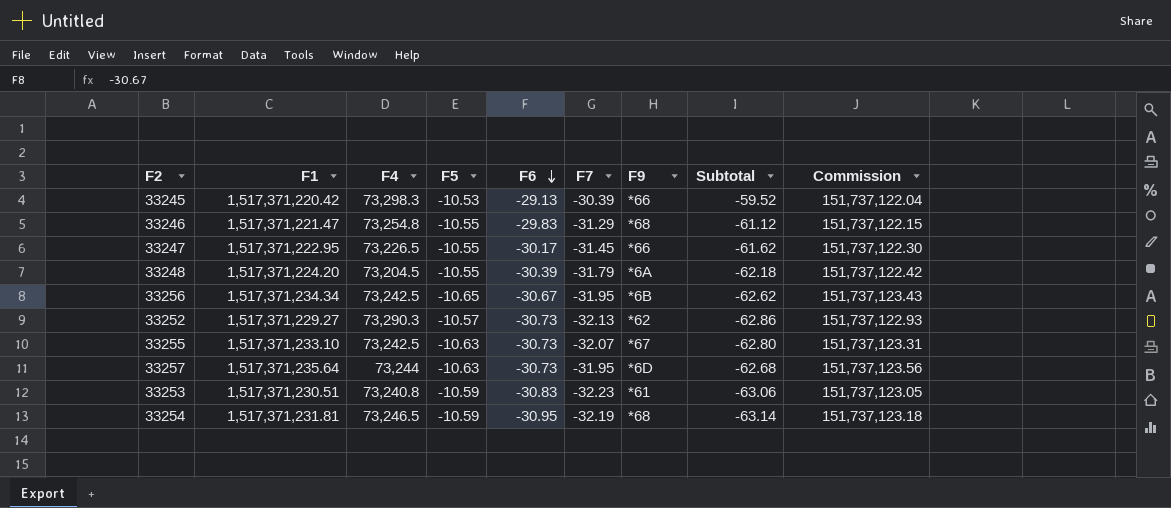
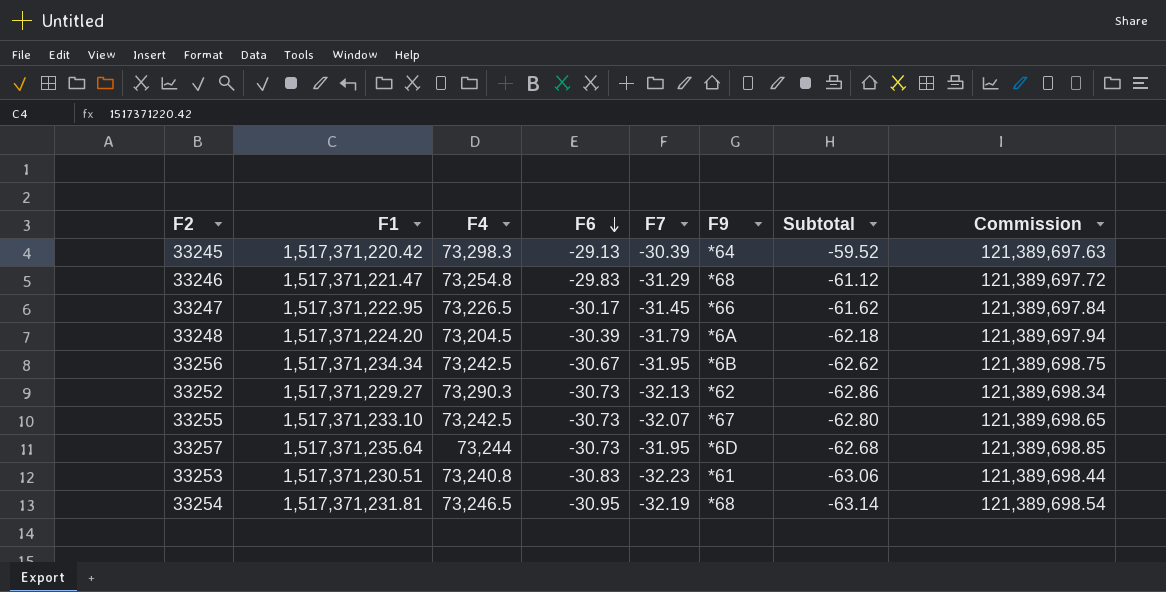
column F5 | position: 4 -> none
column Commission | formula: [F1] * 0.1 -> [F1] * 0.08
33245 | F9: *66 -> *64

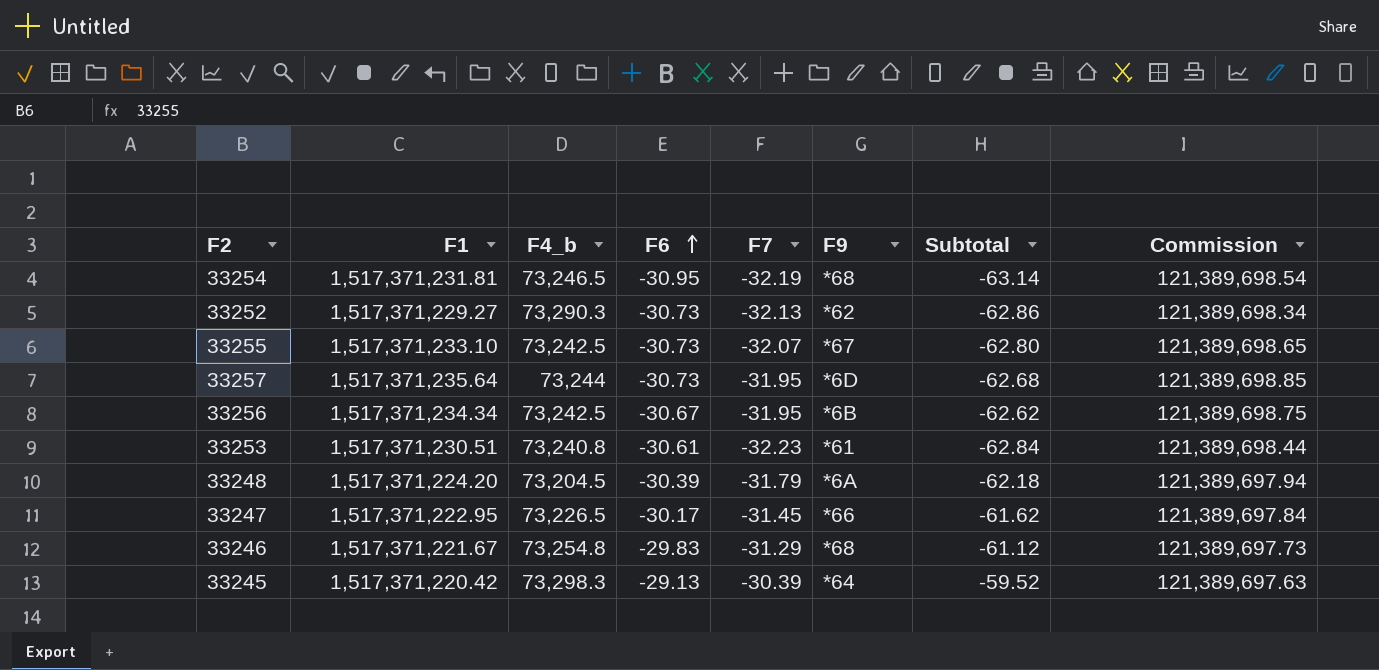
row order: F6 descending -> F6 ascending
column name: F4 -> F4_b
33253 | F6: -30.83 -> -30.61
33253 | Subtotal: -63.06 -> -62.84
33246 | F1: 1,517,371,221.47 -> 1,517,371,221.67
33246 | Commission: 121,389,697.72 -> 121,389,697.73

